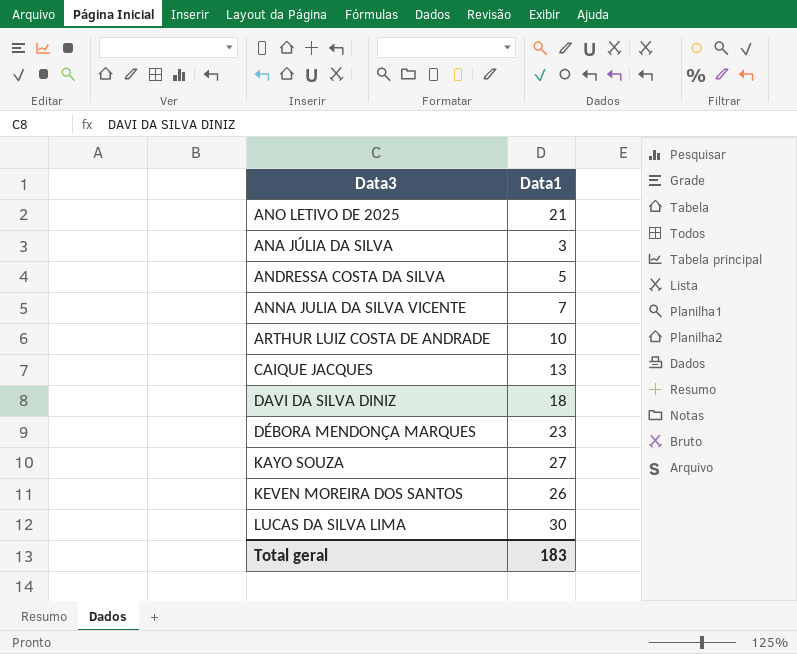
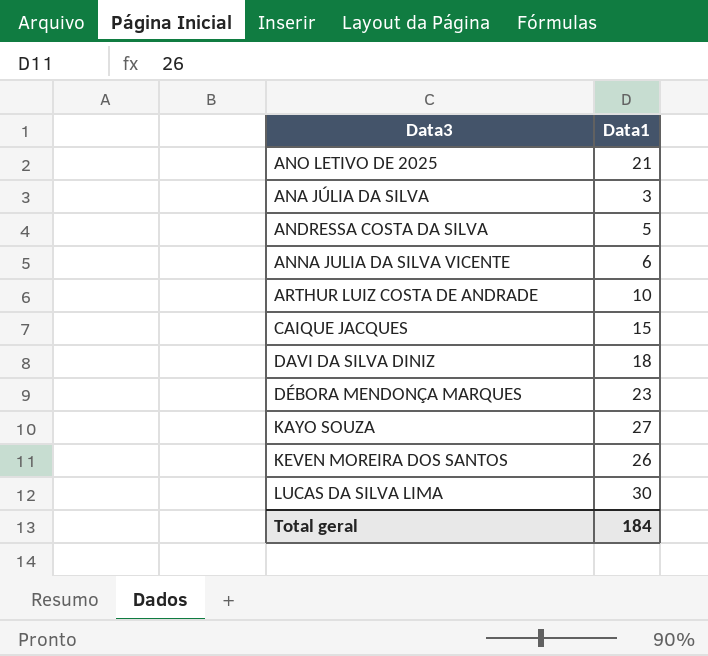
ANNA JULIA DA SILVA VICENTE | Data1: 7 -> 6
CAIQUE JACQUES | Data1: 13 -> 15
Total geral | Data1: 183 -> 184

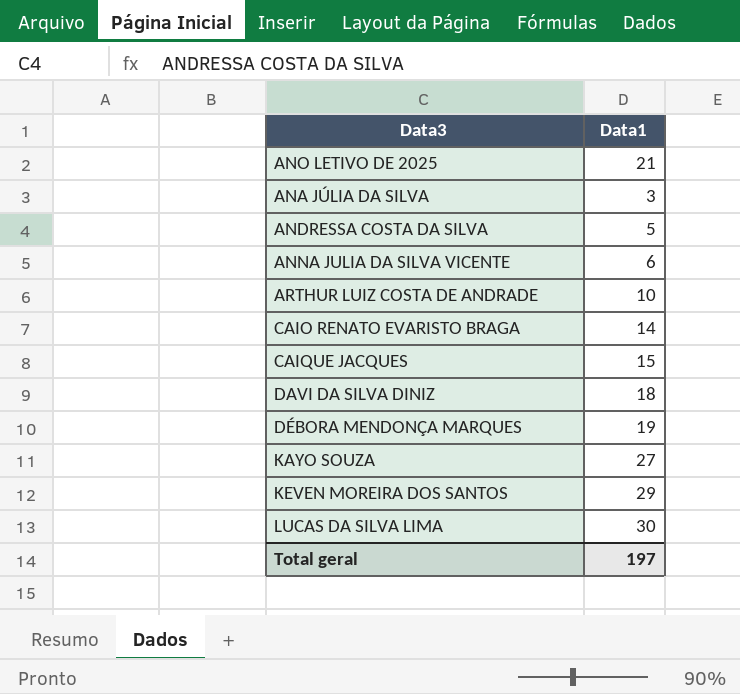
row CAIO RENATO EVARISTO BRAGA: none -> 14
DÉBORA MENDONÇA MARQUES | Data1: 23 -> 19
KEVEN MOREIRA DOS SANTOS | Data1: 26 -> 29
Total geral | Data1: 184 -> 197

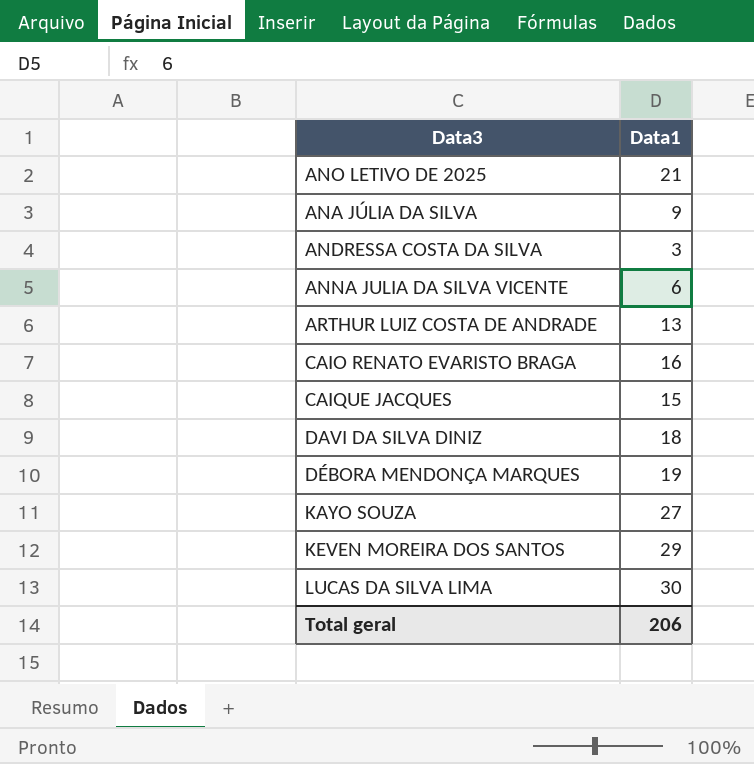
ANA JÚLIA DA SILVA | Data1: 3 -> 9
ANDRESSA COSTA DA SILVA | Data1: 5 -> 3
ARTHUR LUIZ COSTA DE ANDRADE | Data1: 10 -> 13
CAIO RENATO EVARISTO BRAGA | Data1: 14 -> 16
Total geral | Data1: 197 -> 206

